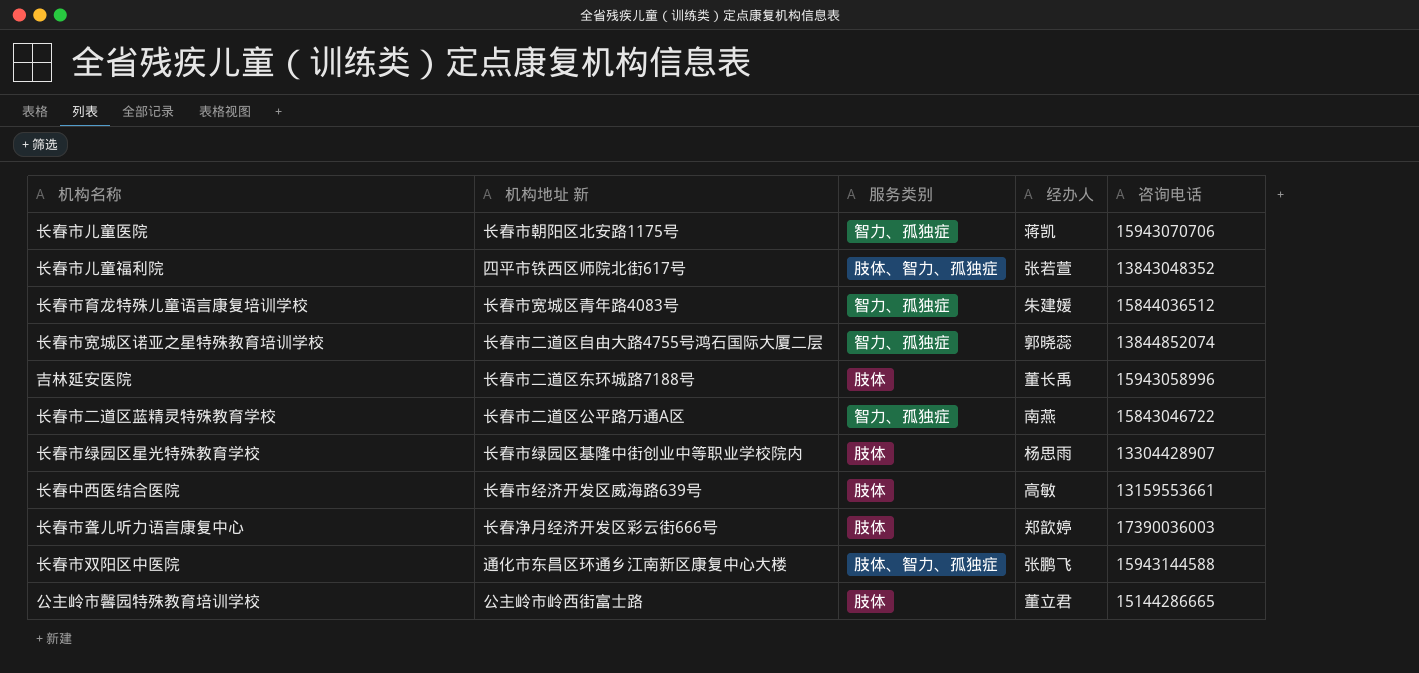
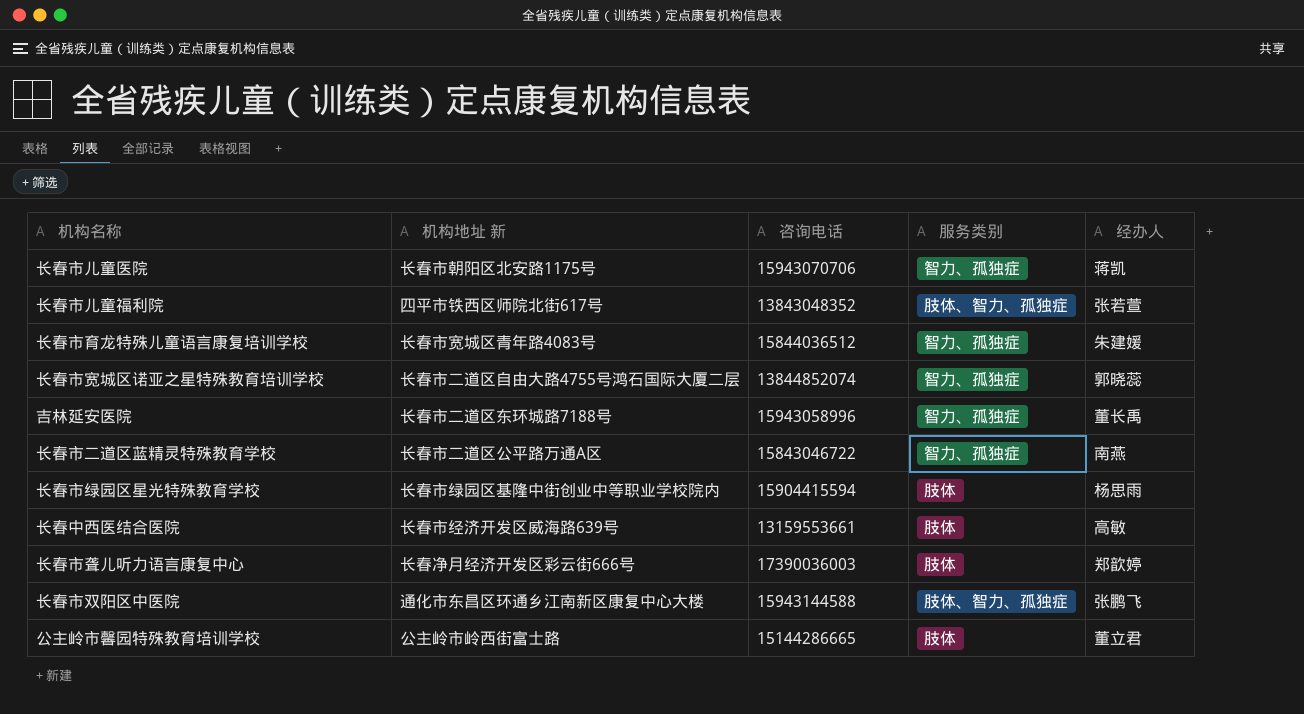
column 咨询电话 | position: 5 -> 3
吉林延安医院 | 服务类别: 肢体 -> 智力、孤独症
长春市绿园区星光特殊教育学校 | 咨询电话: 13304428907 -> 15904415594

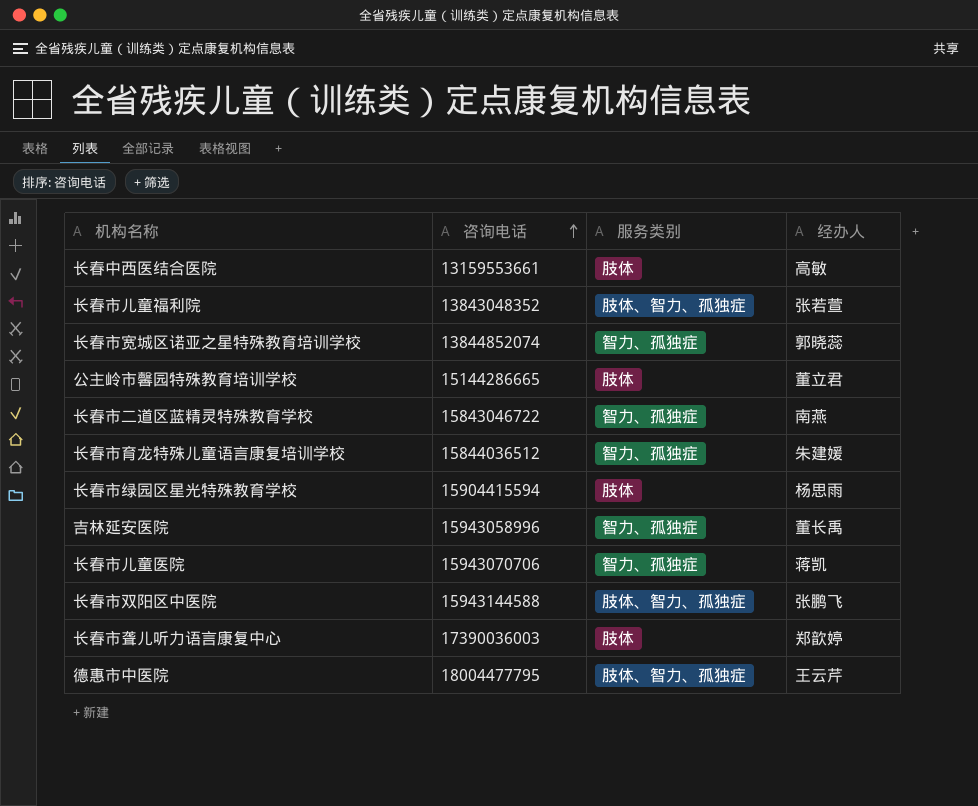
row order: none -> 咨询电话 ascending
column 机构地址 新 | position: 2 -> none
row 德惠市中医院: none -> 18004477795 | 肢体、智力、孤独症 | 王云芹

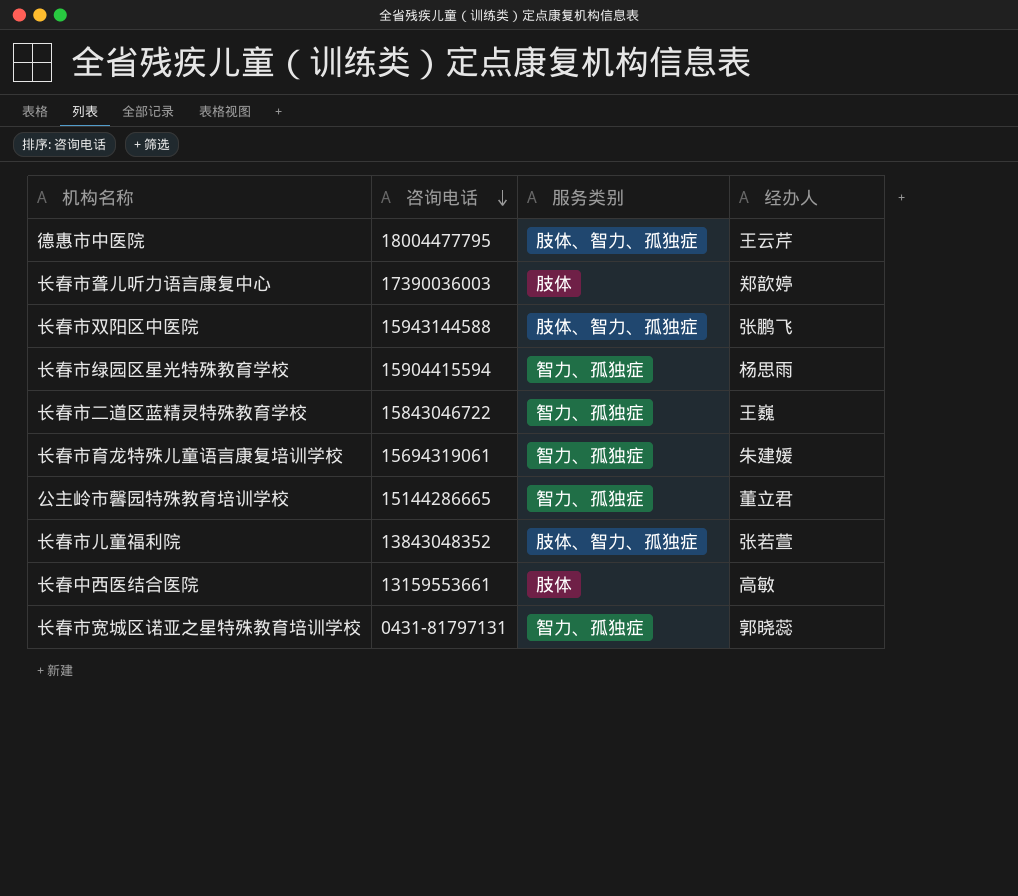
row order: 咨询电话 ascending -> 咨询电话 descending
row 吉林延安医院: 15943058996 | 智力、孤独症 | 董长禹 -> none
row 长春市儿童医院: 15943070706 | 智力、孤独症 | 蒋凯 -> none
长春市绿园区星光特殊教育学校 | 服务类别: 肢体 -> 智力、孤独症
长春市二道区蓝精灵特殊教育学校 | 经办人: 南燕 -> 王巍
长春市育龙特殊儿童语言康复培训学校 | 咨询电话: 15844036512 -> 15694319061
公主岭市馨园特殊教育培训学校 | 服务类别: 肢体 -> 智力、孤独症
长春市宽城区诺亚之星特殊教育培训学校 | 咨询电话: 13844852074 -> 0431-81797131

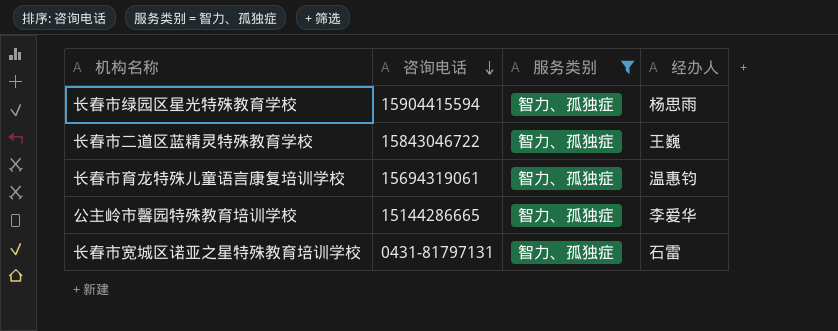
filter: none -> 服务类别 = 智力、孤独症
长春市育龙特殊儿童语言康复培训学校 | 经办人: 朱建媛 -> 温惠钧
公主岭市馨园特殊教育培训学校 | 经办人: 董立君 -> 李爱华
长春市宽城区诺亚之星特殊教育培训学校 | 经办人: 郭晓蕊 -> 石雷

